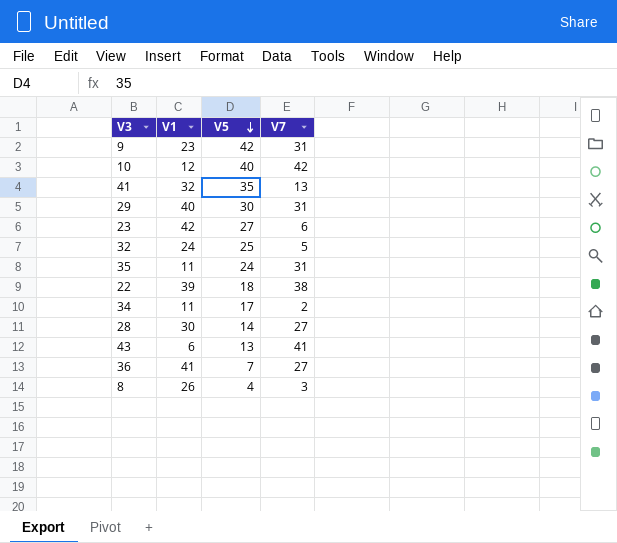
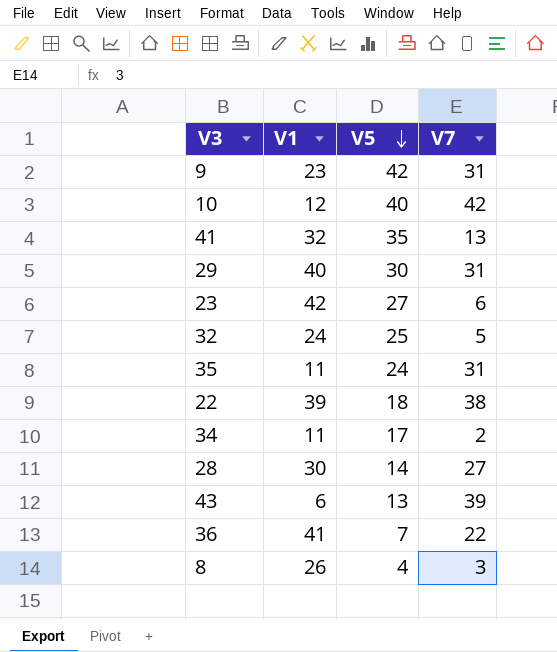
43 | V7: 41 -> 39
36 | V7: 27 -> 22

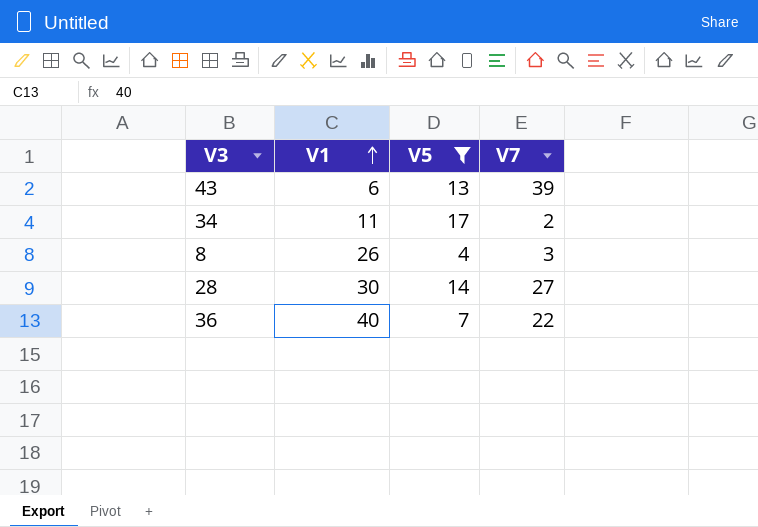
filter: none -> V5 <= 17
row order: V5 descending -> V1 ascending
36 | V1: 41 -> 40

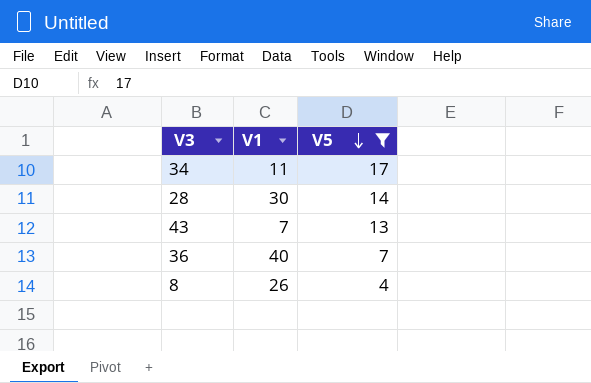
row order: V1 ascending -> V5 descending
column V7 | position: 4 -> none
43 | V1: 6 -> 7

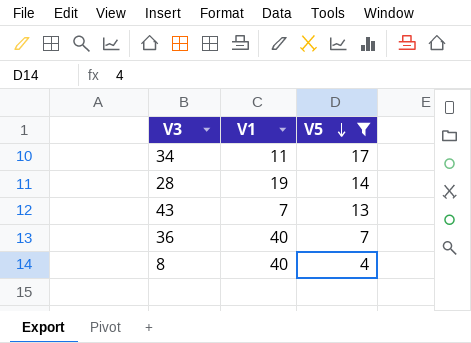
28 | V1: 30 -> 19
8 | V1: 26 -> 40

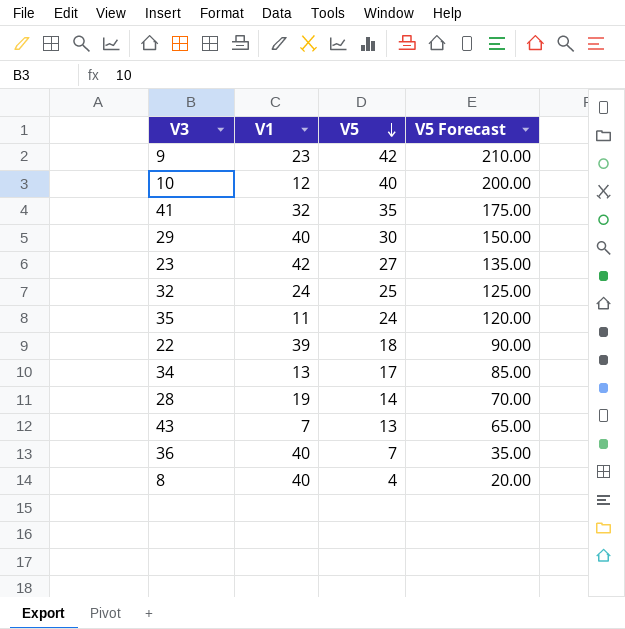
filter: V5 <= 17 -> none
column V5 Forecast | formula: none -> [V5] * 5
34 | V1: 11 -> 13

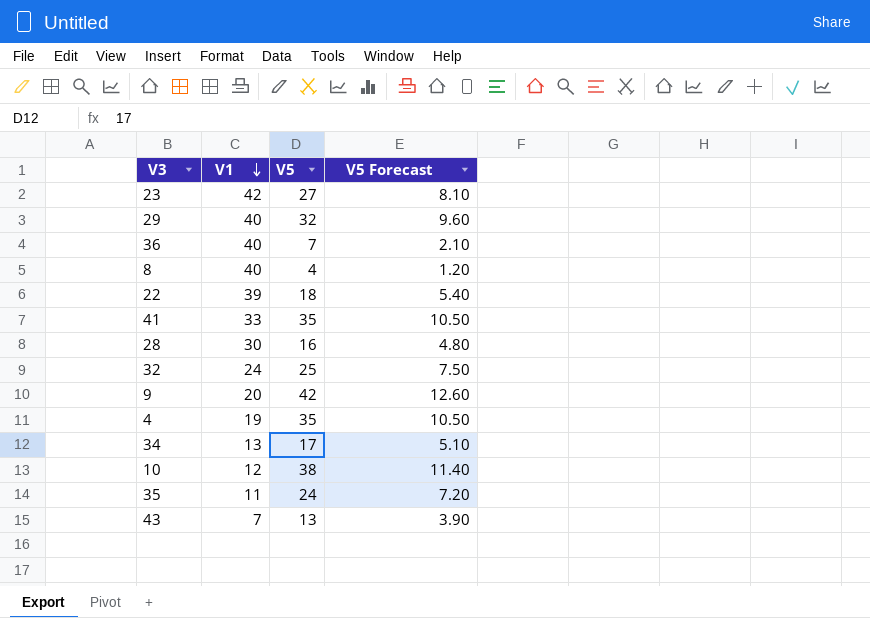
row order: V5 descending -> V1 descending
column V5 Forecast | formula: [V5] * 5 -> [V5] * 0.3
29 | V5: 30 -> 32
41 | V1: 32 -> 33
28 | V1: 19 -> 30
28 | V5: 14 -> 16
9 | V1: 23 -> 20
row 4: none -> 19 | 35 | 10.50
10 | V5: 40 -> 38

